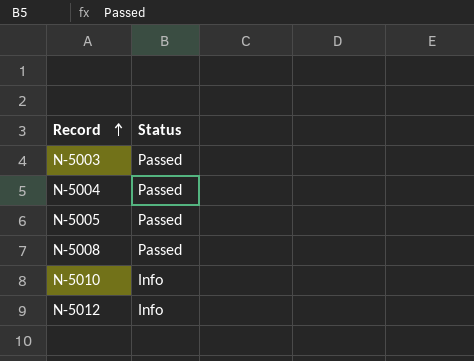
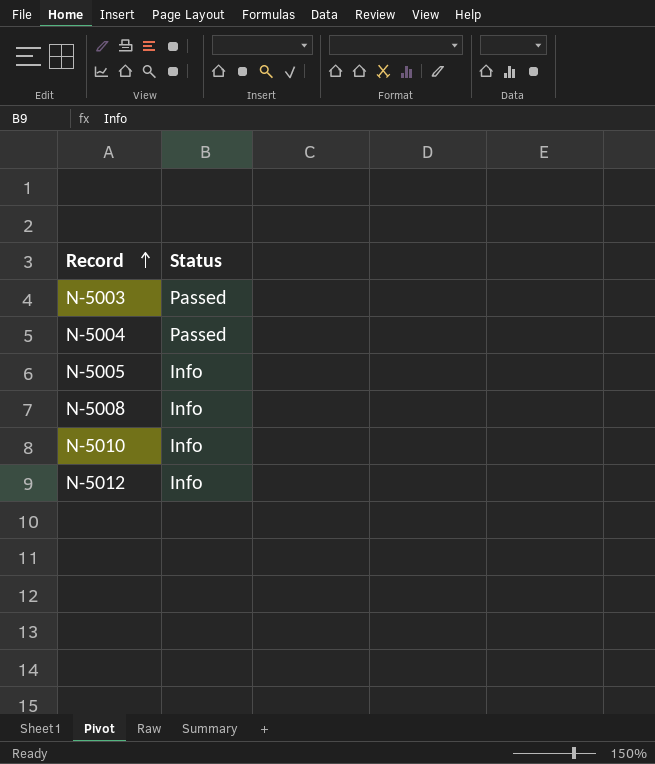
N-5005 | Status: Passed -> Info
N-5008 | Status: Passed -> Info

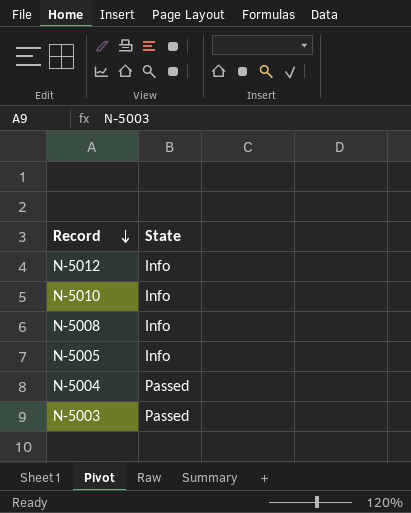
row order: Record ascending -> Record descending
column name: Status -> State

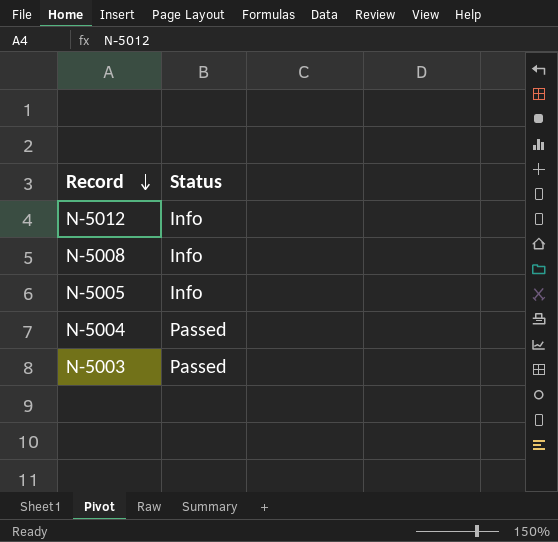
column name: State -> Status
row N-5010: Info -> none

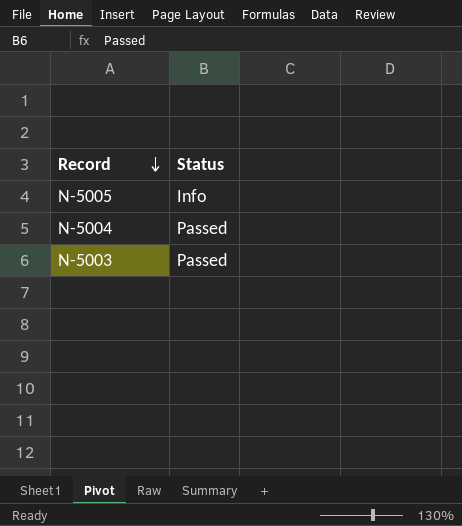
row N-5012: Info -> none
row N-5008: Info -> none

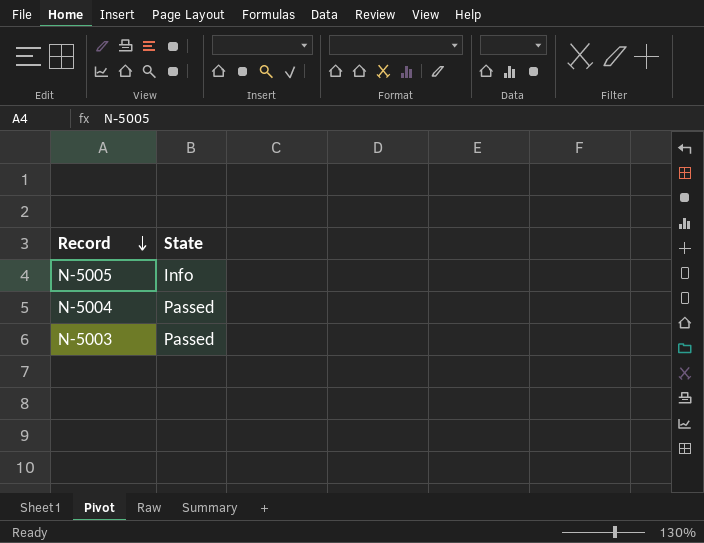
column name: Status -> State

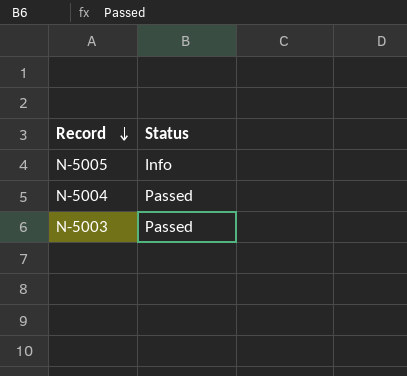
column name: State -> Status

